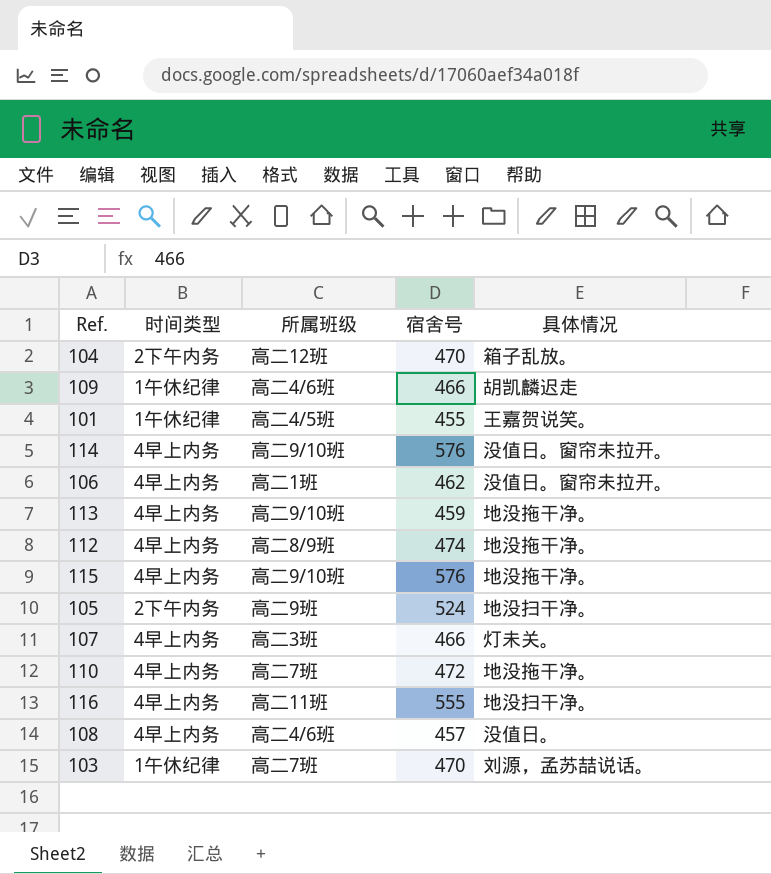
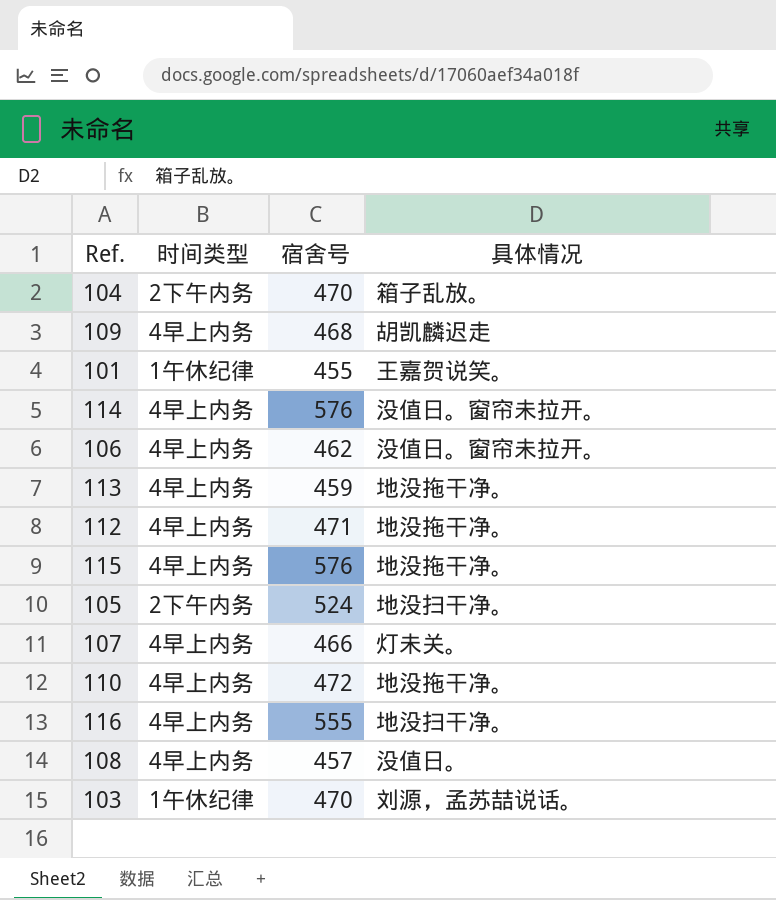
column 所属班级 | position: 3 -> none
109 | 时间类型: 1午休纪律 -> 4早上内务
109 | 宿舍号: 466 -> 468
112 | 宿舍号: 474 -> 471

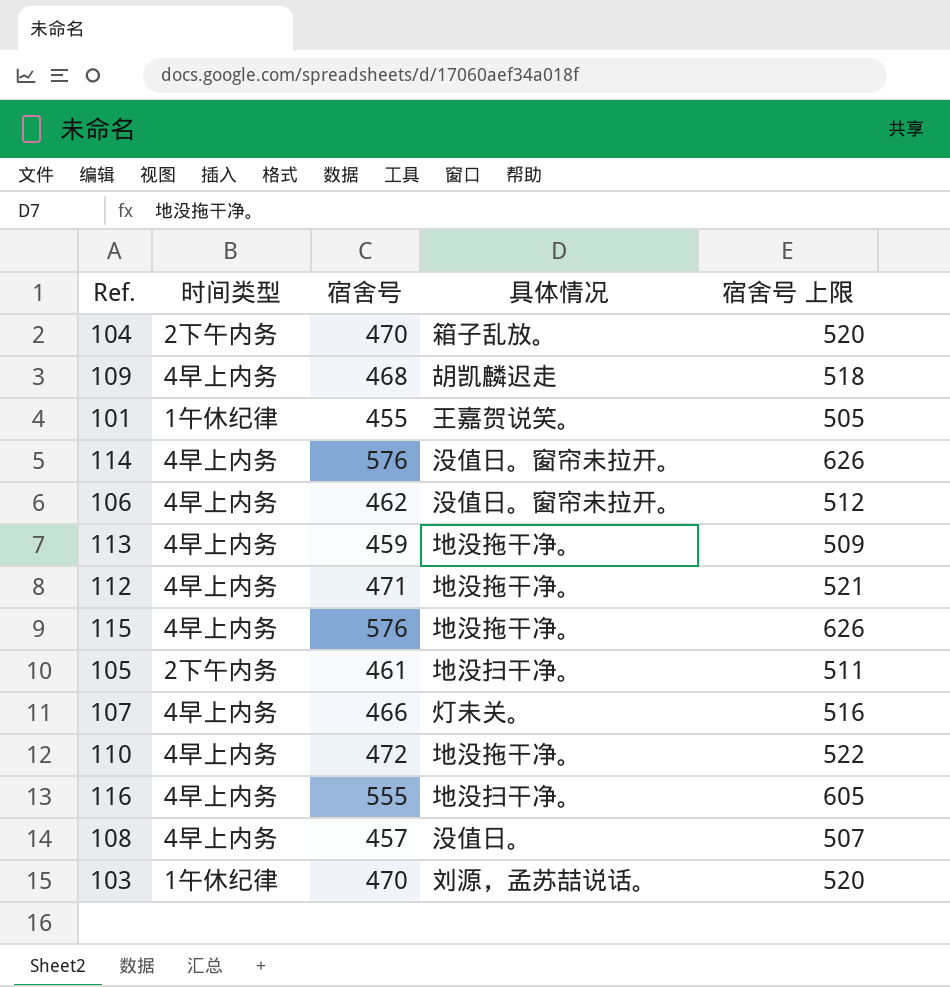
column 宿舍号 上限 | formula: none -> [宿舍号] + 50
105 | 宿舍号: 524 -> 461

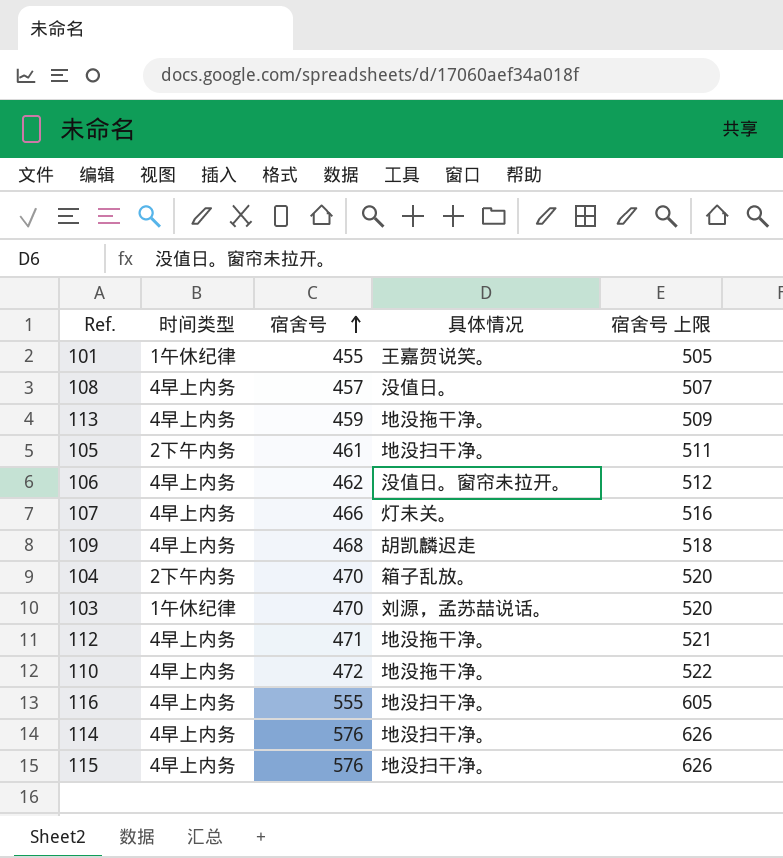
row order: none -> 宿舍号 ascending
114 | 具体情况: 没值日。窗帘未拉开。 -> 地没扫干净。
115 | 具体情况: 地没拖干净。 -> 地没扫干净。

